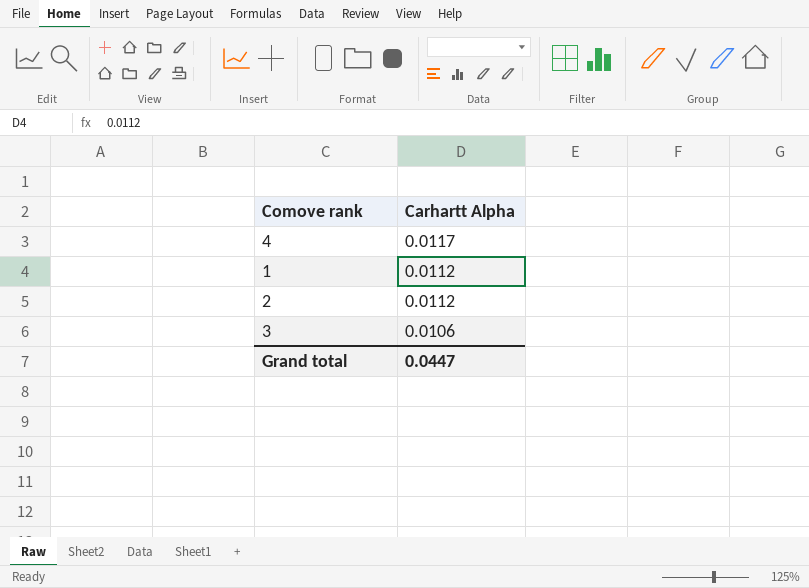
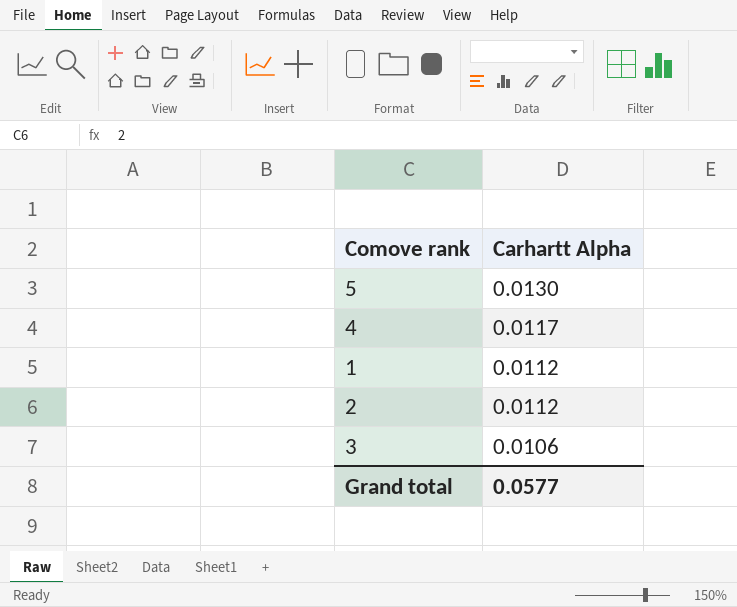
row 5: none -> 0.0130
Grand total | Carhartt Alpha: 0.0447 -> 0.0577

